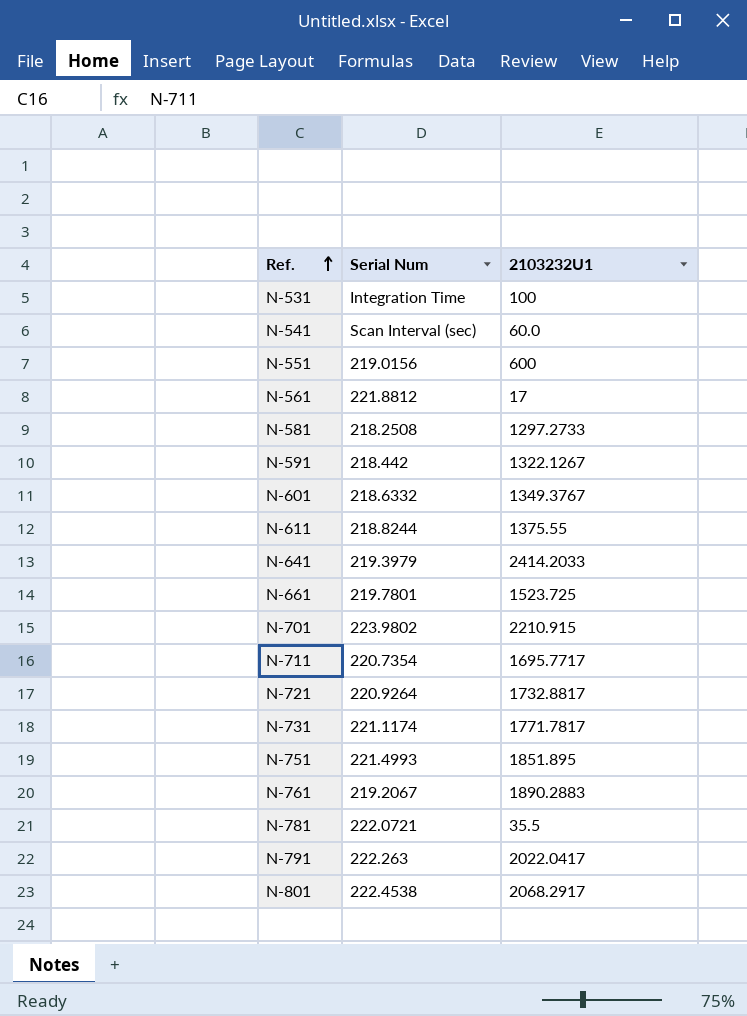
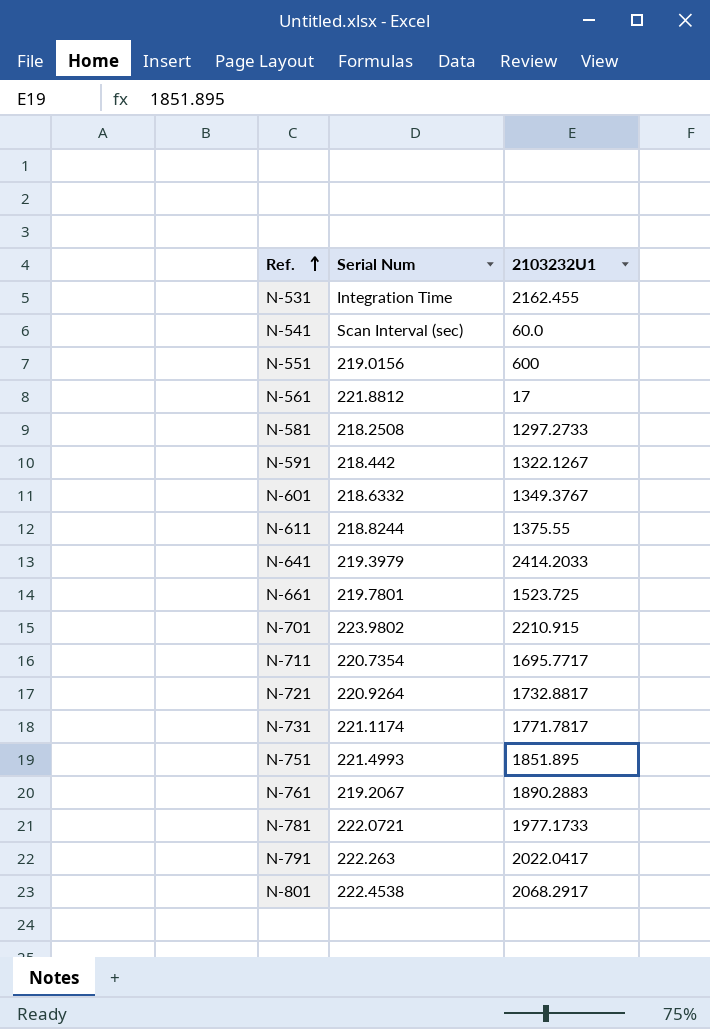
N-531 | 2103232U1: 100 -> 2162.455
N-781 | 2103232U1: 35.5 -> 1977.1733

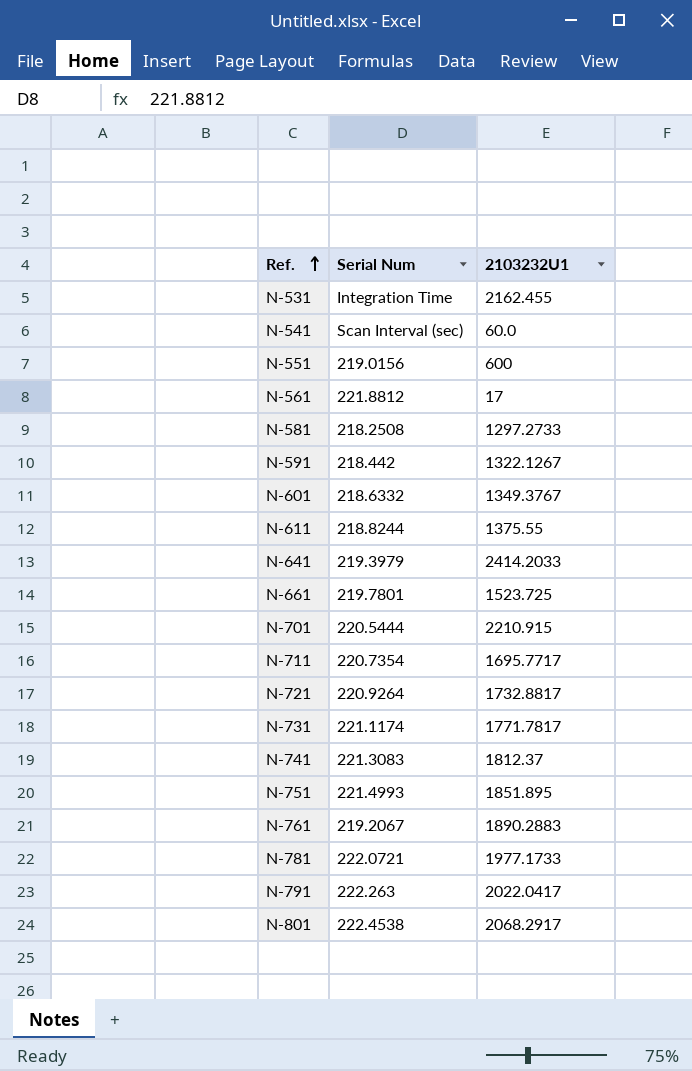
N-701 | Serial Num: 223.9802 -> 220.5444
row N-741: none -> 221.3083 | 1812.37

